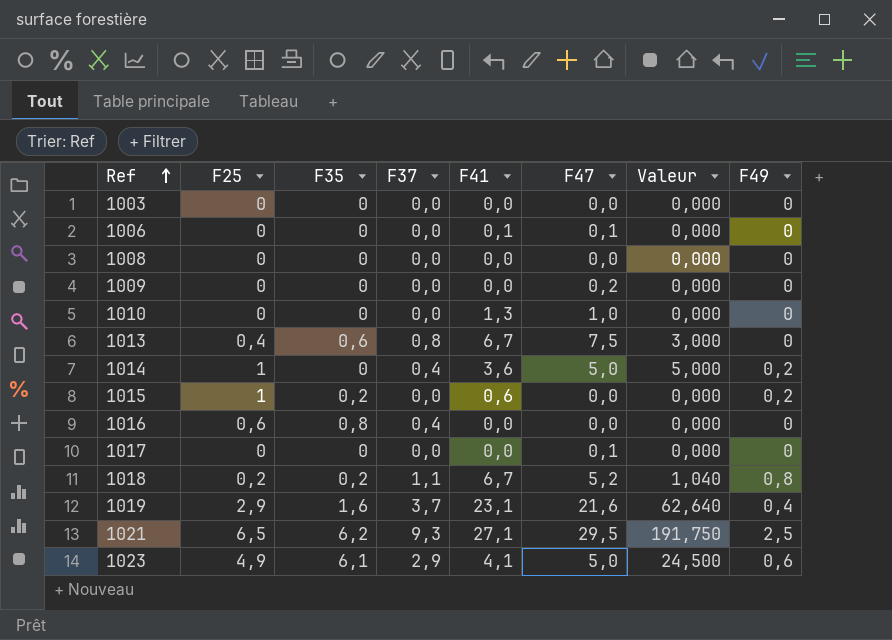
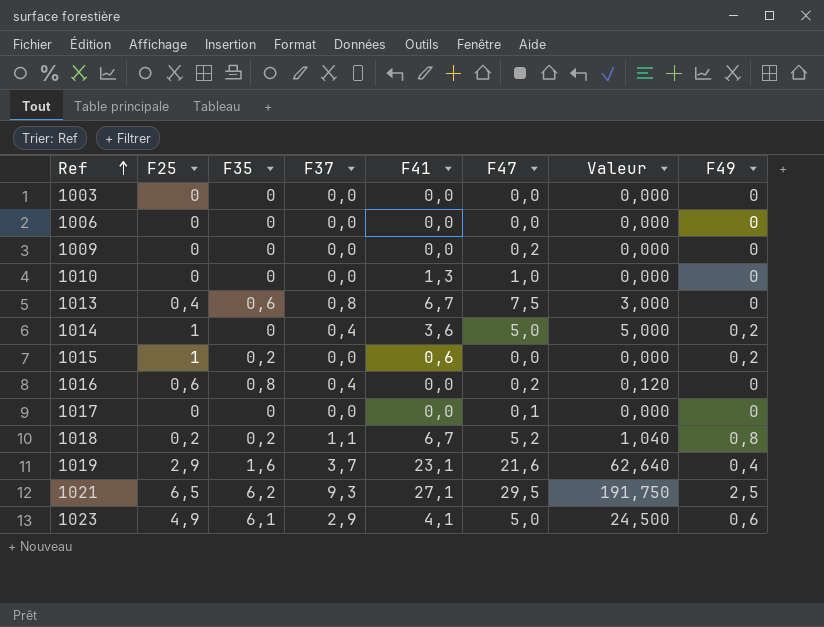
row 1008: 0 | 0 | 0,0 | 0,0 | 0,0 | 0,000 | 0 -> none
1006 | F41: 0,1 -> 0,0
1006 | F47: 0,1 -> 0,0
1016 | F47: 0,0 -> 0,2
1016 | Valeur: 0,000 -> 0,120

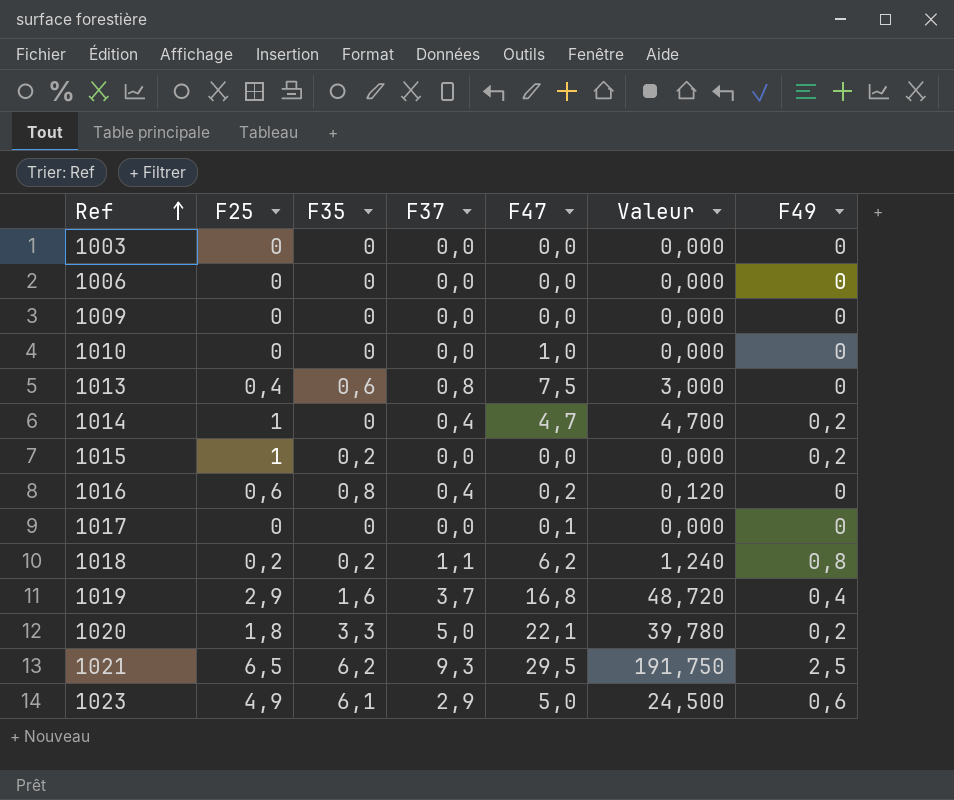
column F41 | position: 5 -> none
1009 | F47: 0,2 -> 0,0
1014 | F47: 5,0 -> 4,7
1014 | Valeur: 5,000 -> 4,700
1018 | F47: 5,2 -> 6,2
1018 | Valeur: 1,040 -> 1,240
1019 | F47: 21,6 -> 16,8
1019 | Valeur: 62,640 -> 48,720
row 1020: none -> 1,8 | 3,3 | 5,0 | 22,1 | 39,780 | 0,2

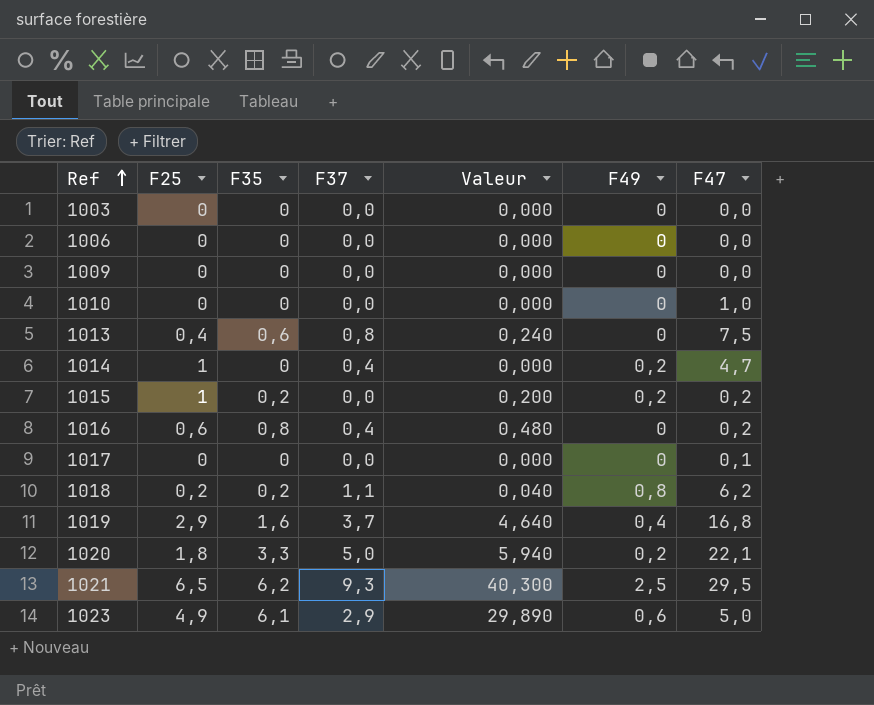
column Valeur | formula: [F25] * [F47] -> [F25] * [F35]
column F47 | position: 5 -> 7
1015 | F47: 0,0 -> 0,2

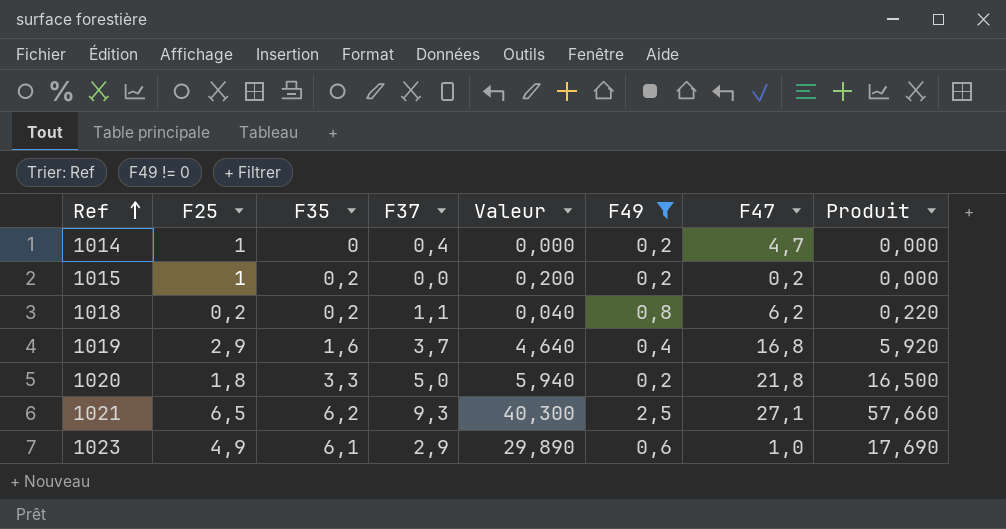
filter: none -> F49 != 0
column Produit | formula: none -> [F35] * [F37]
1020 | F47: 22,1 -> 21,8
1021 | F47: 29,5 -> 27,1
1023 | F47: 5,0 -> 1,0

